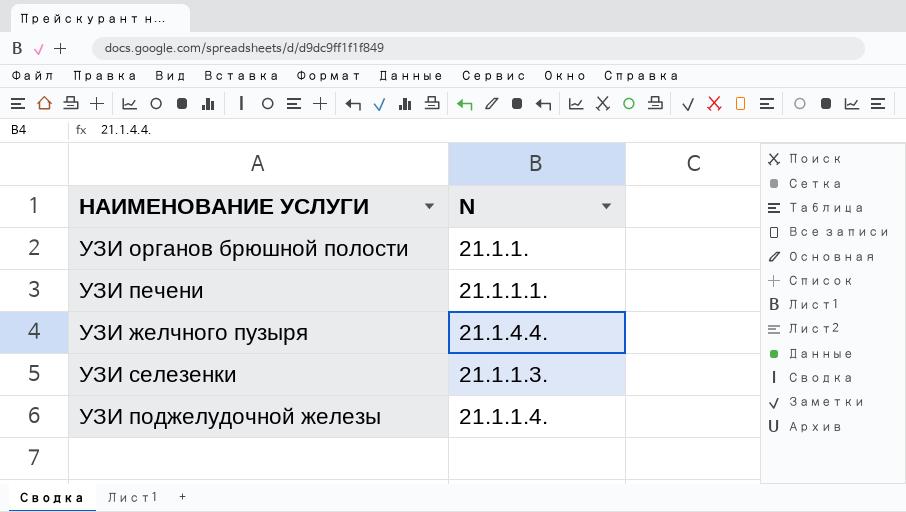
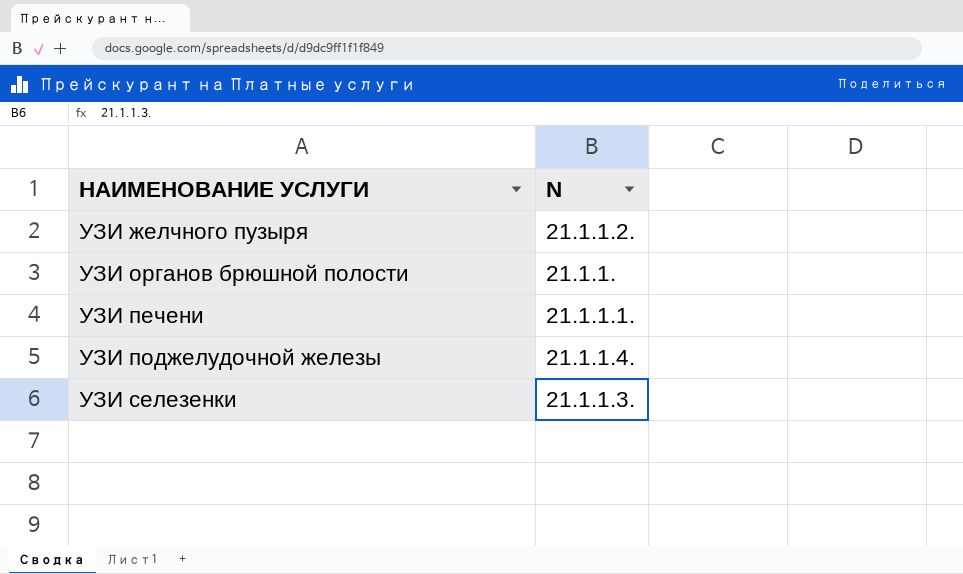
row order: none -> НАИМЕНОВАНИЕ УСЛУГИ ascending
УЗИ желчного пузыря | N: 21.1.4.4. -> 21.1.1.2.

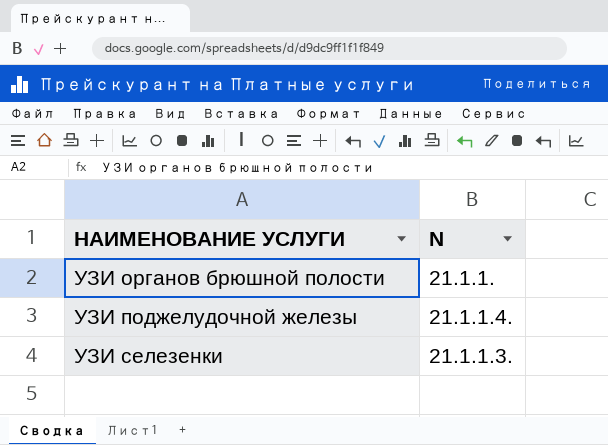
row УЗИ желчного пузыря: 21.1.1.2. -> none
row УЗИ печени: 21.1.1.1. -> none

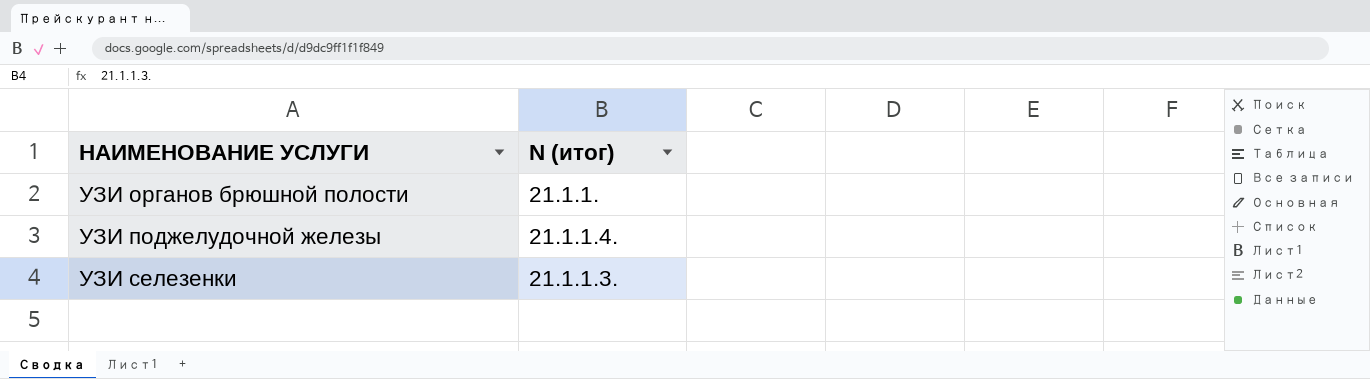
column name: N -> N (итог)

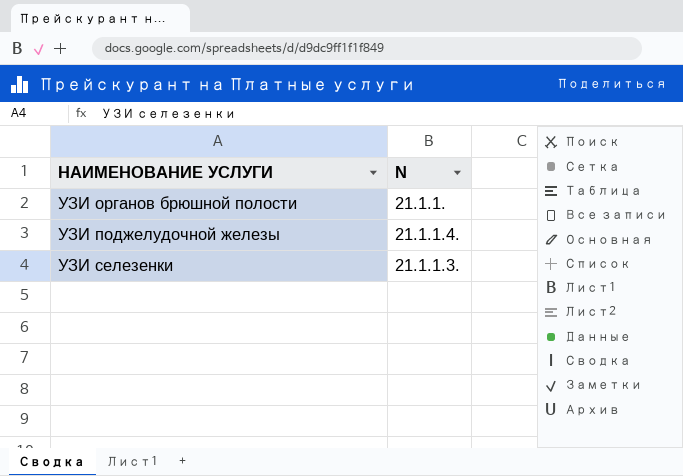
column name: N (итог) -> N

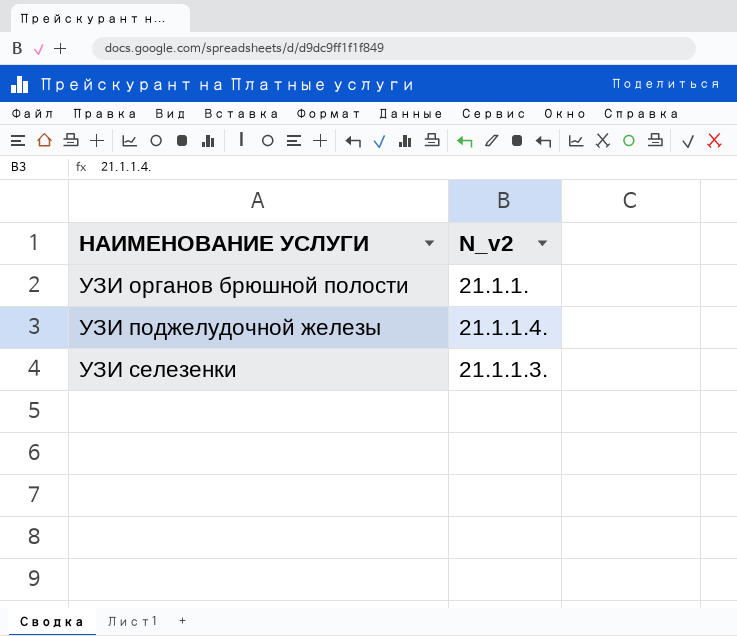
column name: N -> N_v2

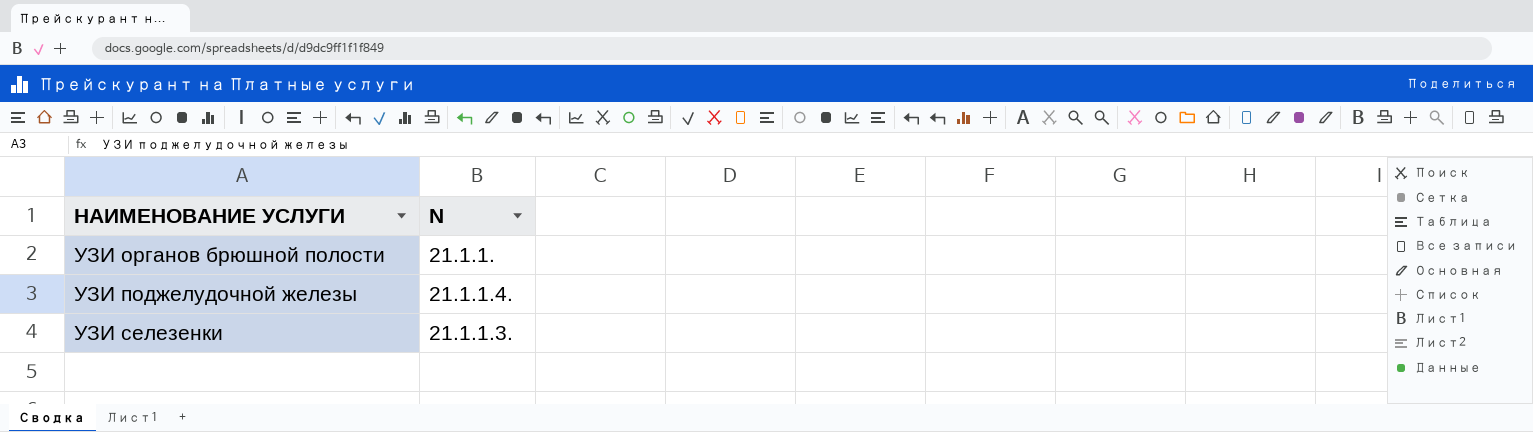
column name: N_v2 -> N

